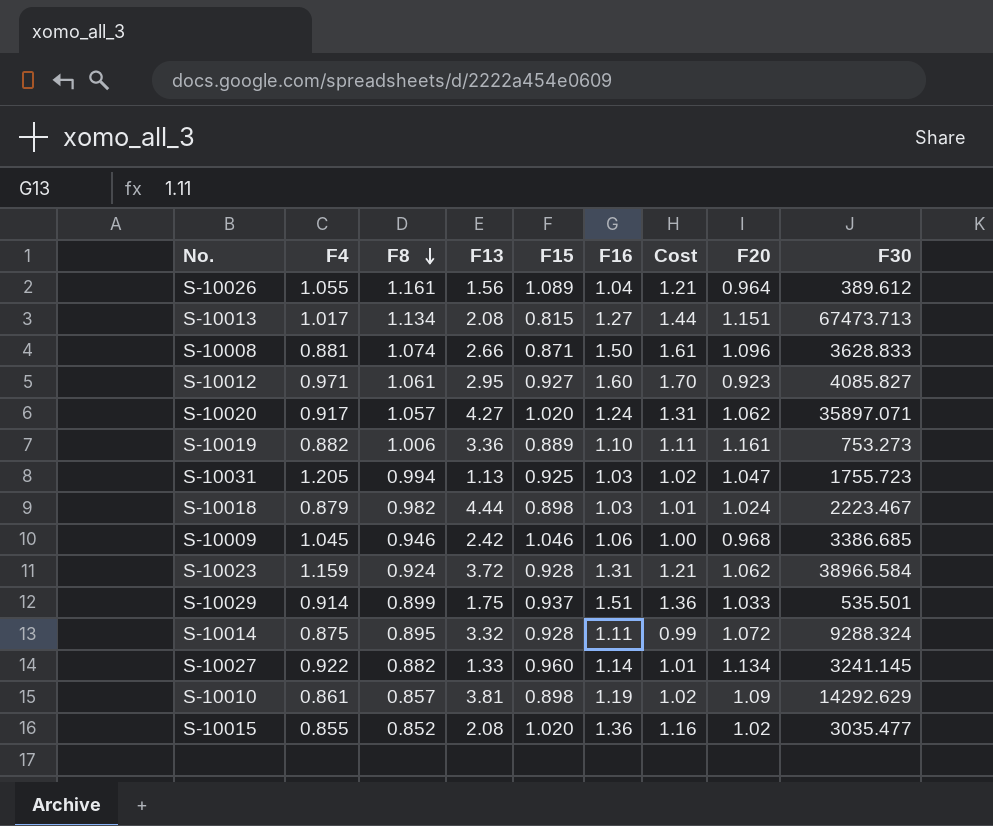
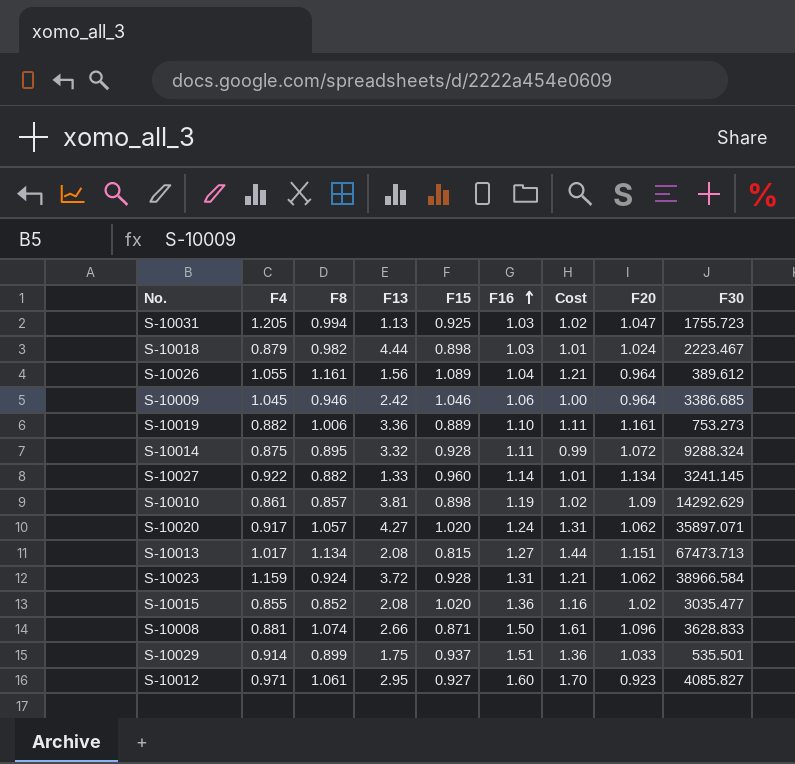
row order: F8 descending -> F16 ascending
S-10009 | F20: 0.968 -> 0.964

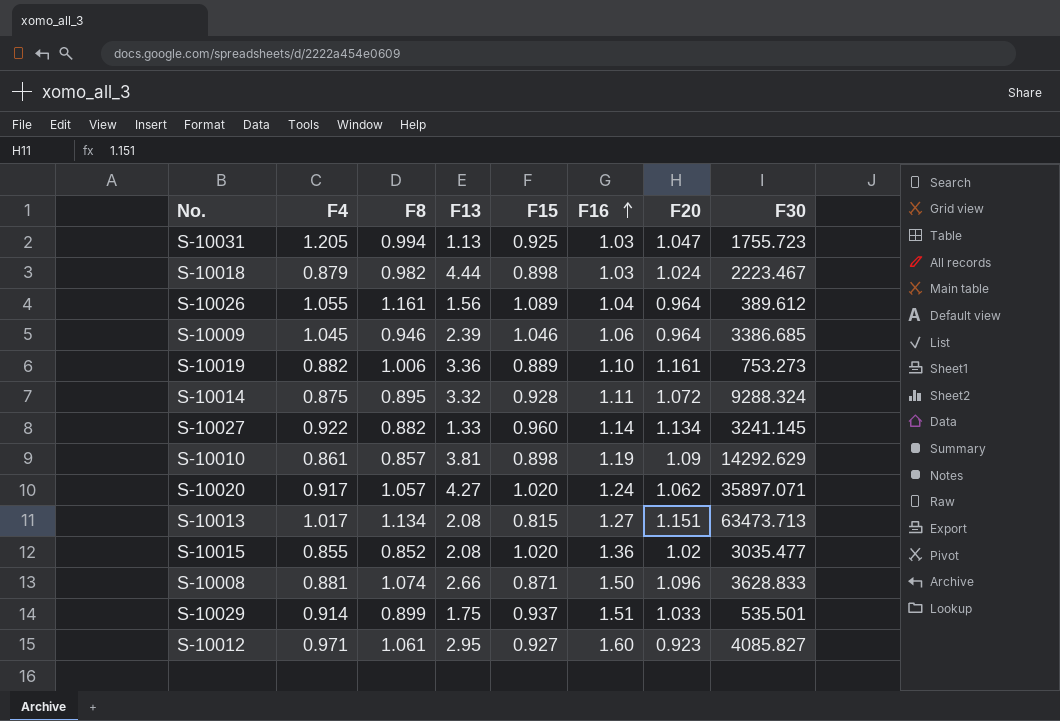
column Cost | formula: [F8] * [F16] -> none
row S-10023: 1.159 | 0.924 | 3.72 | 0.928 | 1.31 | 1.21 | 1.062 | 38966.584 -> none
S-10009 | F13: 2.42 -> 2.39
S-10013 | F30: 67473.713 -> 63473.713

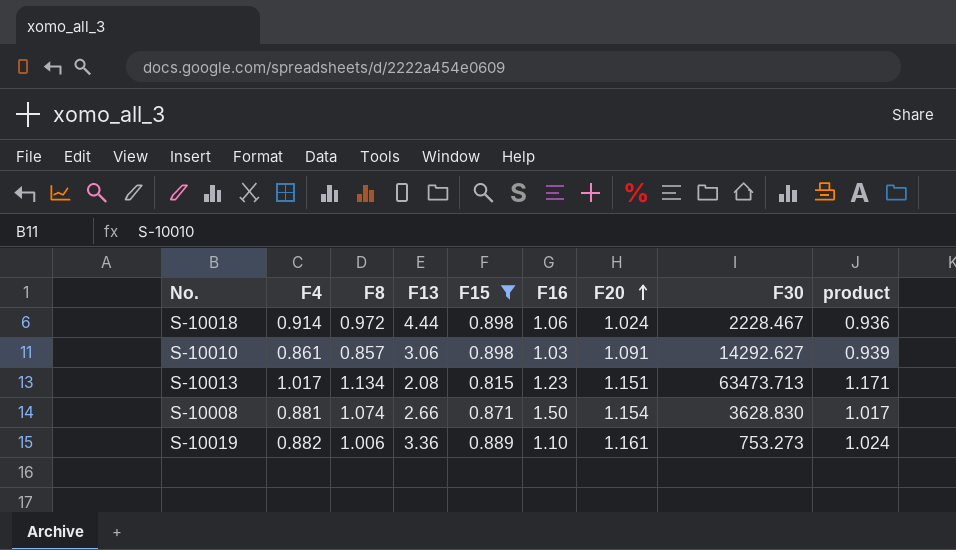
filter: none -> F15 <= 0.898
row order: F16 ascending -> F20 ascending
column product | formula: none -> [F4] * [F20]
S-10018 | F4: 0.879 -> 0.914
S-10018 | F8: 0.982 -> 0.972
S-10018 | F16: 1.03 -> 1.06
S-10018 | F30: 2223.467 -> 2228.467
S-10010 | F13: 3.81 -> 3.06
S-10010 | F16: 1.19 -> 1.03
S-10010 | F20: 1.09 -> 1.091
S-10010 | F30: 14292.629 -> 14292.627
S-10013 | F16: 1.27 -> 1.23
S-10008 | F20: 1.096 -> 1.154
S-10008 | F30: 3628.833 -> 3628.830

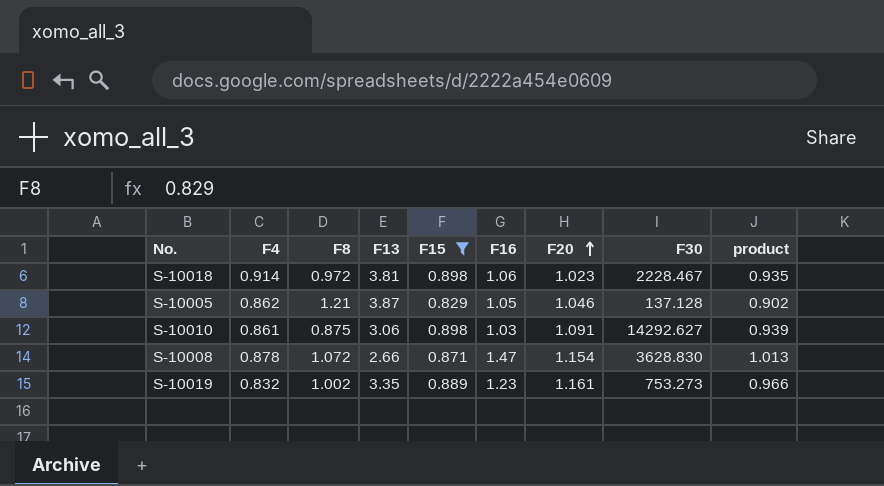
row S-10013: 1.017 | 1.134 | 2.08 | 0.815 | 1.23 | 1.151 | 63473.713 | 1.171 -> none
S-10018 | F13: 4.44 -> 3.81
S-10018 | F20: 1.024 -> 1.023
S-10018 | product: 0.936 -> 0.935
row S-10005: none -> 0.862 | 1.21 | 3.87 | 0.829 | 1.05 | 1.046 | 137.128 | 0.902
S-10010 | F8: 0.857 -> 0.875
S-10008 | F4: 0.881 -> 0.878
S-10008 | F8: 1.074 -> 1.072
S-10008 | F16: 1.50 -> 1.47
S-10008 | product: 1.017 -> 1.013
S-10019 | F4: 0.882 -> 0.832
S-10019 | F8: 1.006 -> 1.002
S-10019 | F13: 3.36 -> 3.35
S-10019 | F16: 1.10 -> 1.23
S-10019 | product: 1.024 -> 0.966

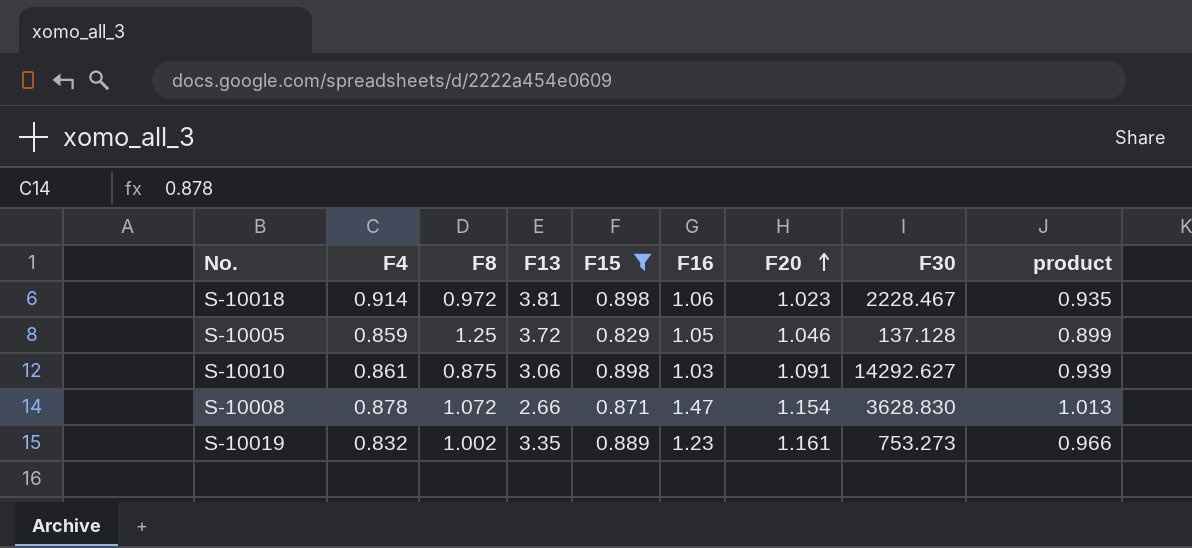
S-10005 | F4: 0.862 -> 0.859
S-10005 | F8: 1.21 -> 1.25
S-10005 | F13: 3.87 -> 3.72
S-10005 | product: 0.902 -> 0.899

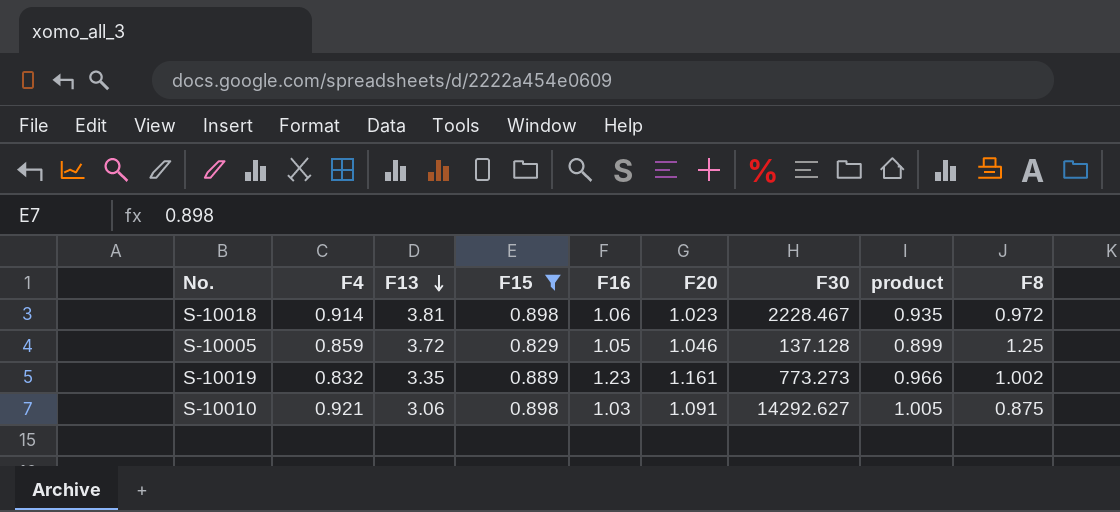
row order: F20 ascending -> F13 descending
column F8 | position: 3 -> 9
row S-10008: 0.878 | 1.072 | 2.66 | 0.871 | 1.47 | 1.154 | 3628.830 | 1.013 -> none
S-10019 | F30: 753.273 -> 773.273
S-10010 | F4: 0.861 -> 0.921
S-10010 | product: 0.939 -> 1.005

